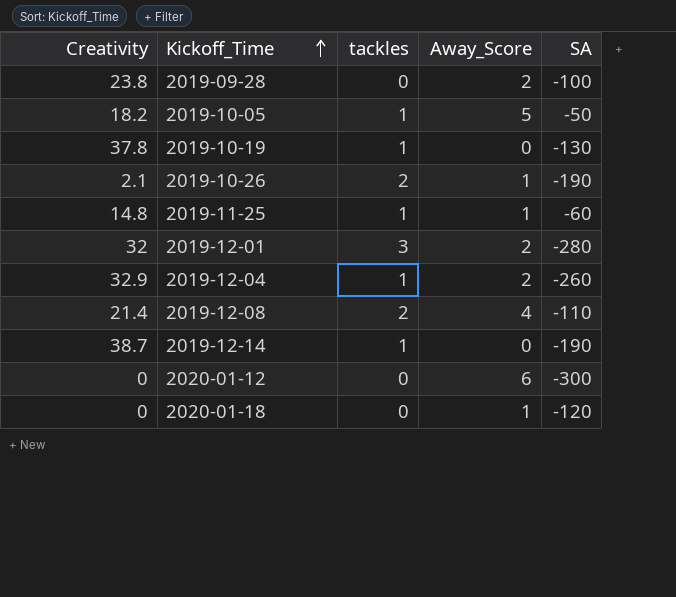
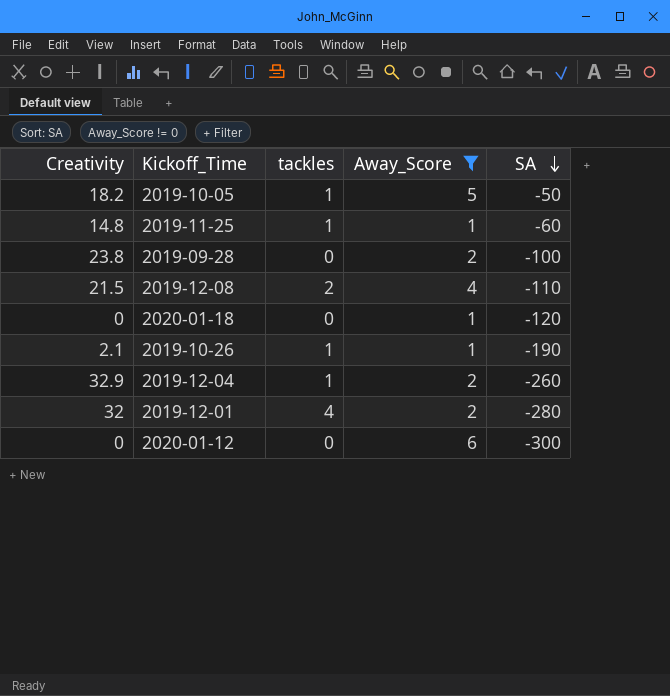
filter: none -> Away_Score != 0
row order: Kickoff_Time ascending -> SA descending
2019-12-08 | Creativity: 21.4 -> 21.5
2019-10-26 | tackles: 2 -> 1
2019-12-01 | tackles: 3 -> 4

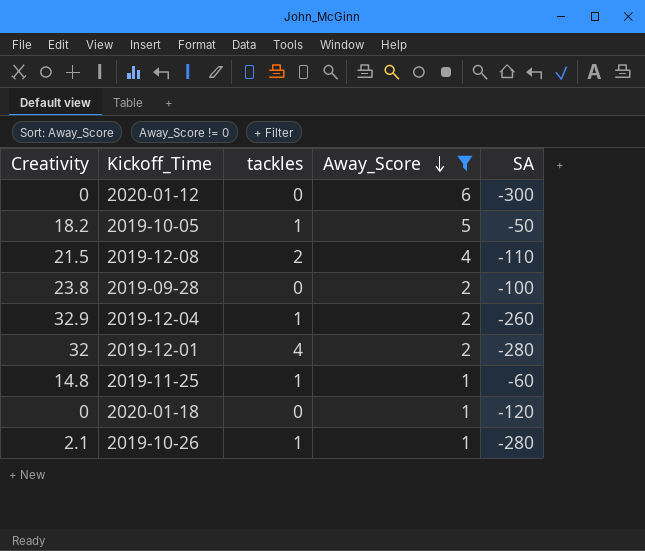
row order: SA descending -> Away_Score descending
2019-10-26 | SA: -190 -> -280

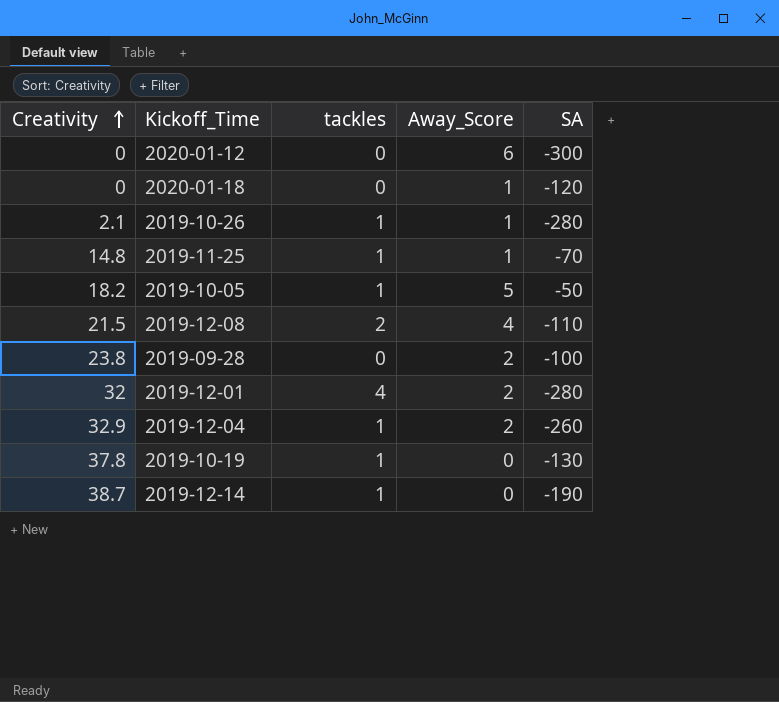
filter: Away_Score != 0 -> none
row order: Away_Score descending -> Creativity ascending
2019-11-25 | SA: -60 -> -70

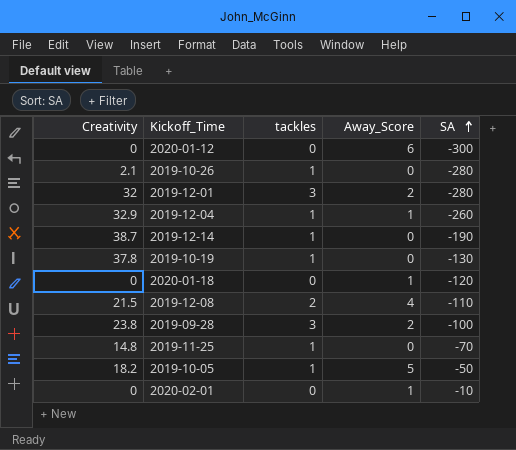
row order: Creativity ascending -> SA ascending
2019-10-26 | Away_Score: 1 -> 0
2019-12-01 | tackles: 4 -> 3
2019-12-04 | Away_Score: 2 -> 1
2019-09-28 | tackles: 0 -> 3
2019-11-25 | Away_Score: 1 -> 0
row 2020-02-01: none -> 0 | 0 | 1 | -10

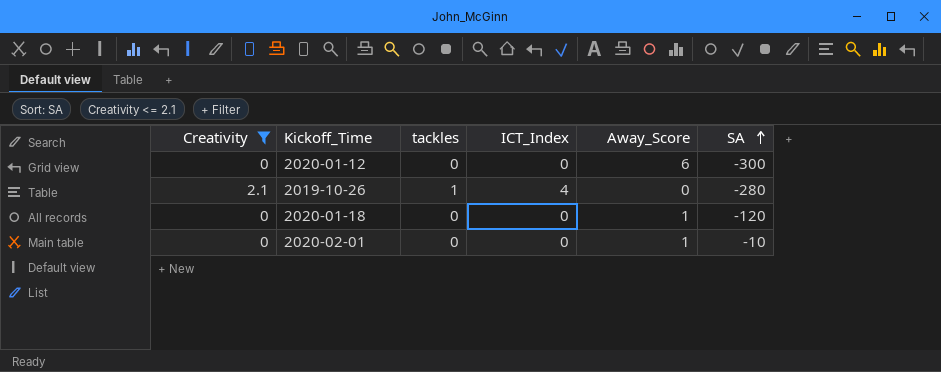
filter: none -> Creativity <= 2.1
column ICT_Index | position: none -> 4

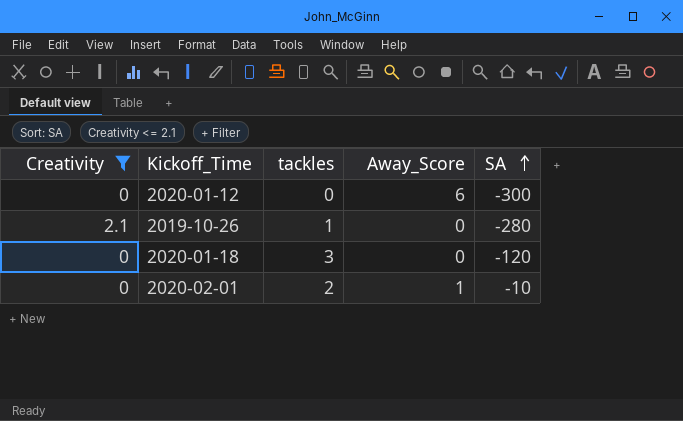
column ICT_Index | position: 4 -> none
2020-01-18 | tackles: 0 -> 3
2020-01-18 | Away_Score: 1 -> 0
2020-02-01 | tackles: 0 -> 2

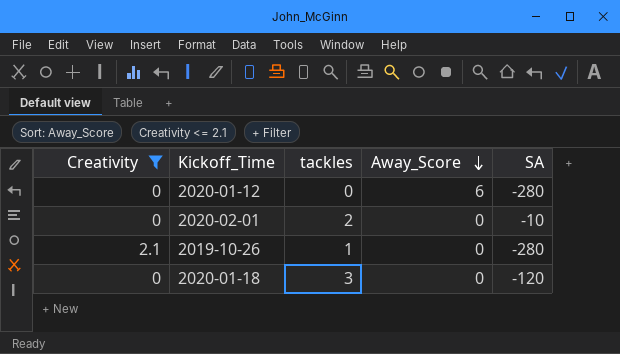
row order: SA ascending -> Away_Score descending
2020-01-12 | SA: -300 -> -280
2020-02-01 | Away_Score: 1 -> 0

